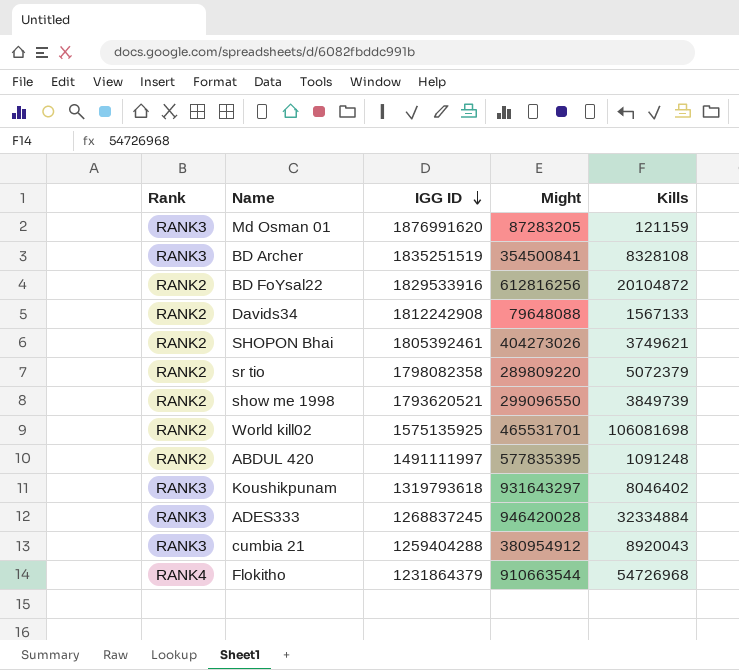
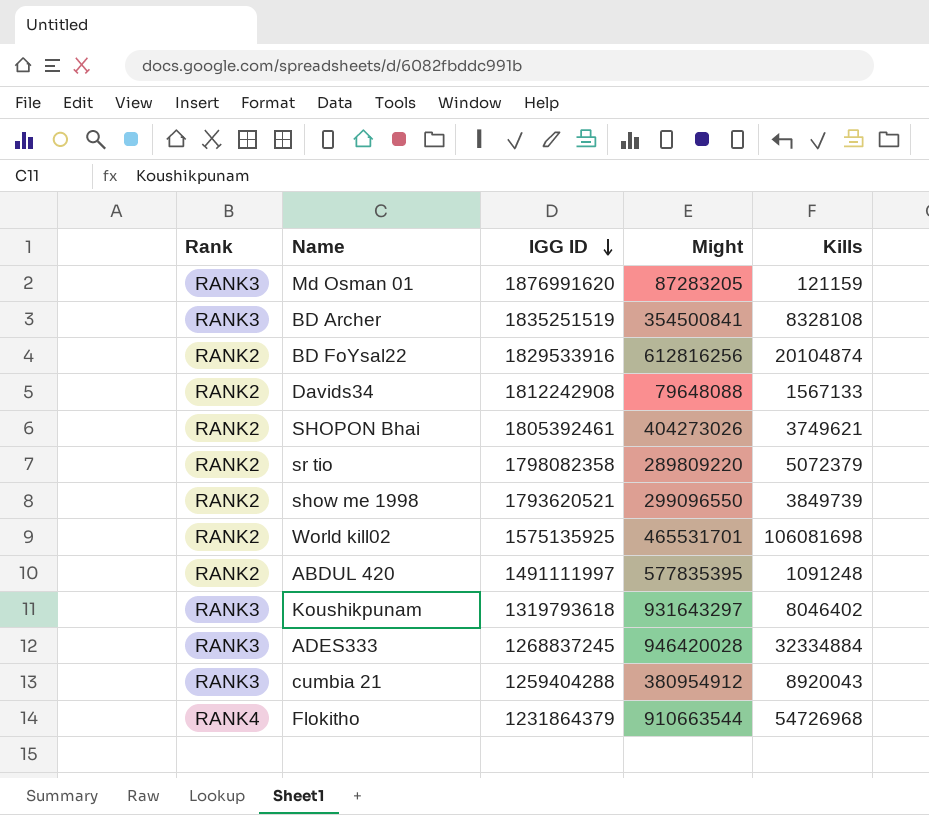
BD FoYsal22 | Kills: 20104872 -> 20104874

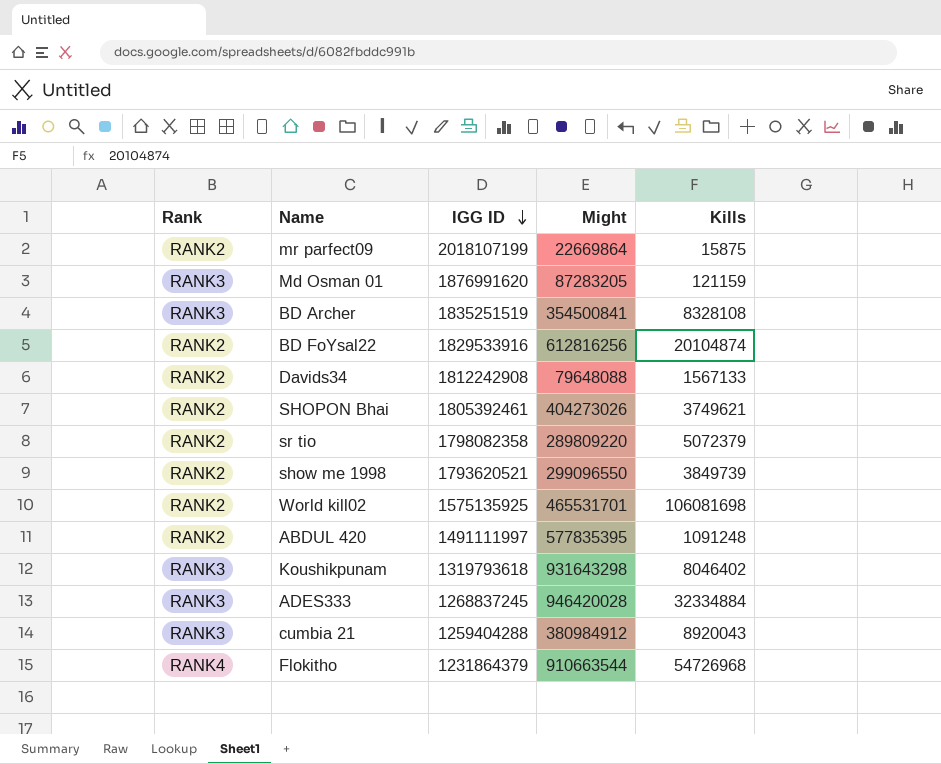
row mr parfect09: none -> RANK2 | 2018107199 | 22669864 | 15875
Koushikpunam | Might: 931643297 -> 931643298
cumbia 21 | Might: 380954912 -> 380984912

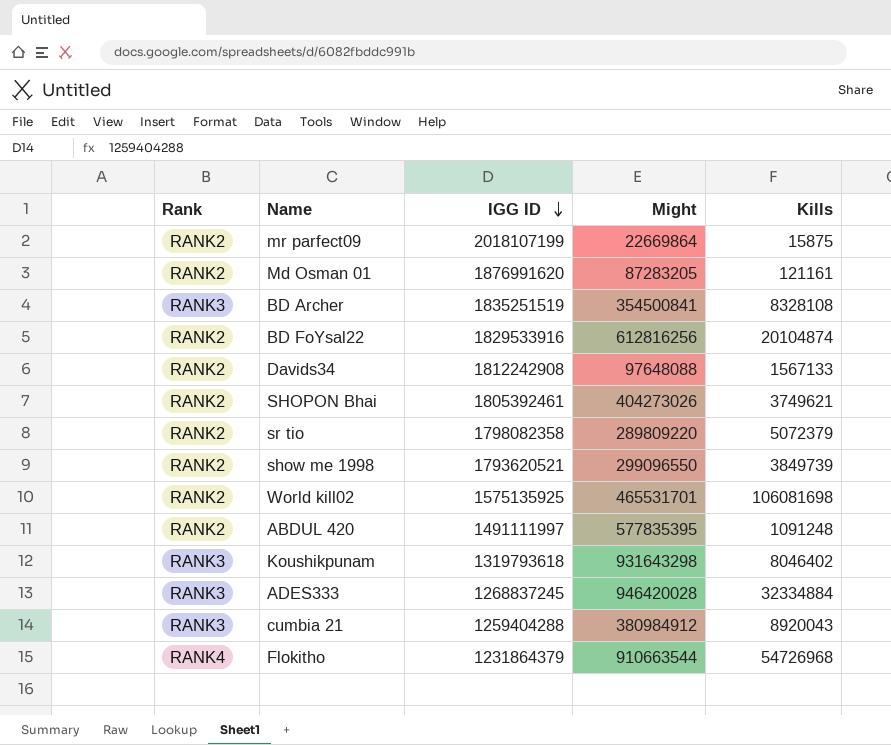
Md Osman 01 | Rank: RANK3 -> RANK2
Md Osman 01 | Kills: 121159 -> 121161
Davids34 | Might: 79648088 -> 97648088

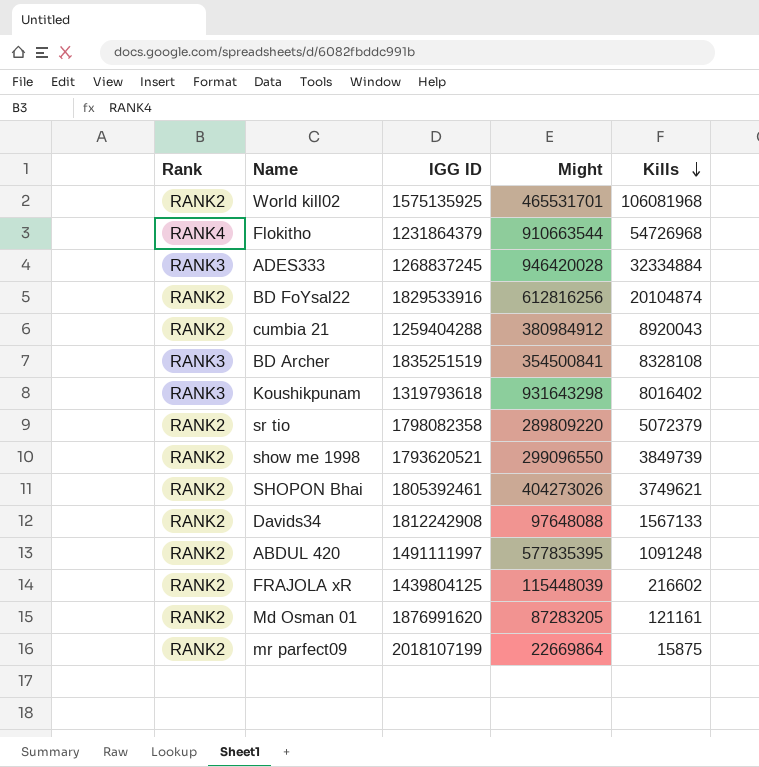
row order: IGG ID descending -> Kills descending
World kill02 | Kills: 106081698 -> 106081968
cumbia 21 | Rank: RANK3 -> RANK2
Koushikpunam | Kills: 8046402 -> 8016402
row FRAJOLA xR: none -> RANK2 | 1439804125 | 115448039 | 216602

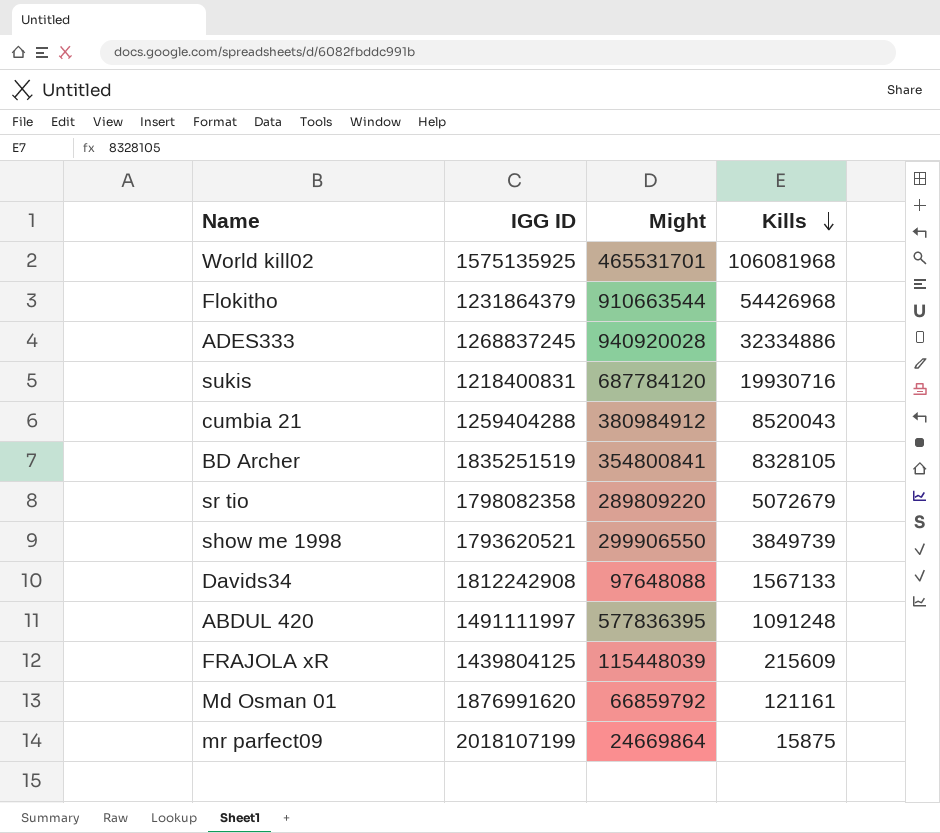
column Rank | position: 1 -> none
row BD FoYsal22: RANK2 | 1829533916 | 612816256 | 20104874 -> none
row Koushikpunam: RANK3 | 1319793618 | 931643298 | 8016402 -> none
row SHOPON Bhai: RANK2 | 1805392461 | 404273026 | 3749621 -> none
Flokitho | Kills: 54726968 -> 54426968
ADES333 | Might: 946420028 -> 940920028
ADES333 | Kills: 32334884 -> 32334886
row sukis: none -> 1218400831 | 687784120 | 19930716
cumbia 21 | Kills: 8920043 -> 8520043
BD Archer | Might: 354500841 -> 354800841
BD Archer | Kills: 8328108 -> 8328105
sr tio | Kills: 5072379 -> 5072679
show me 1998 | Might: 299096550 -> 299906550
ABDUL 420 | Might: 577835395 -> 577836395
FRAJOLA xR | Kills: 216602 -> 215609
Md Osman 01 | Might: 87283205 -> 66859792
mr parfect09 | Might: 22669864 -> 24669864

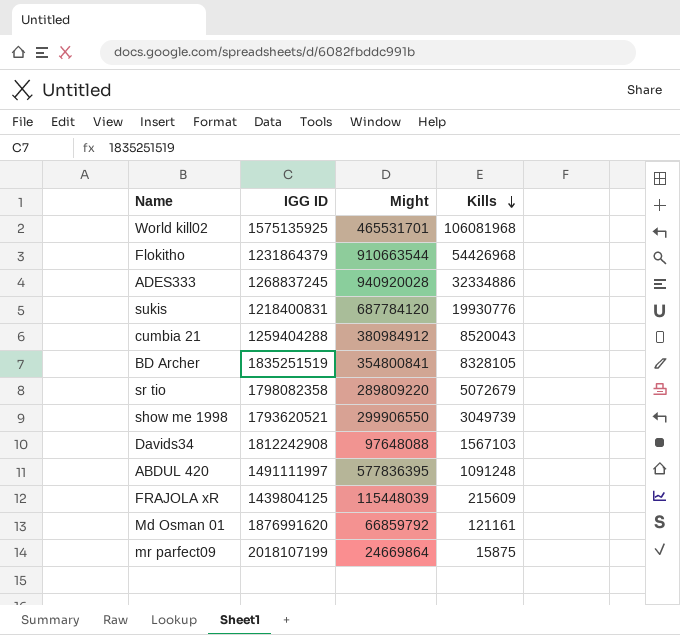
sukis | Kills: 19930716 -> 19930776
show me 1998 | Kills: 3849739 -> 3049739
Davids34 | Kills: 1567133 -> 1567103

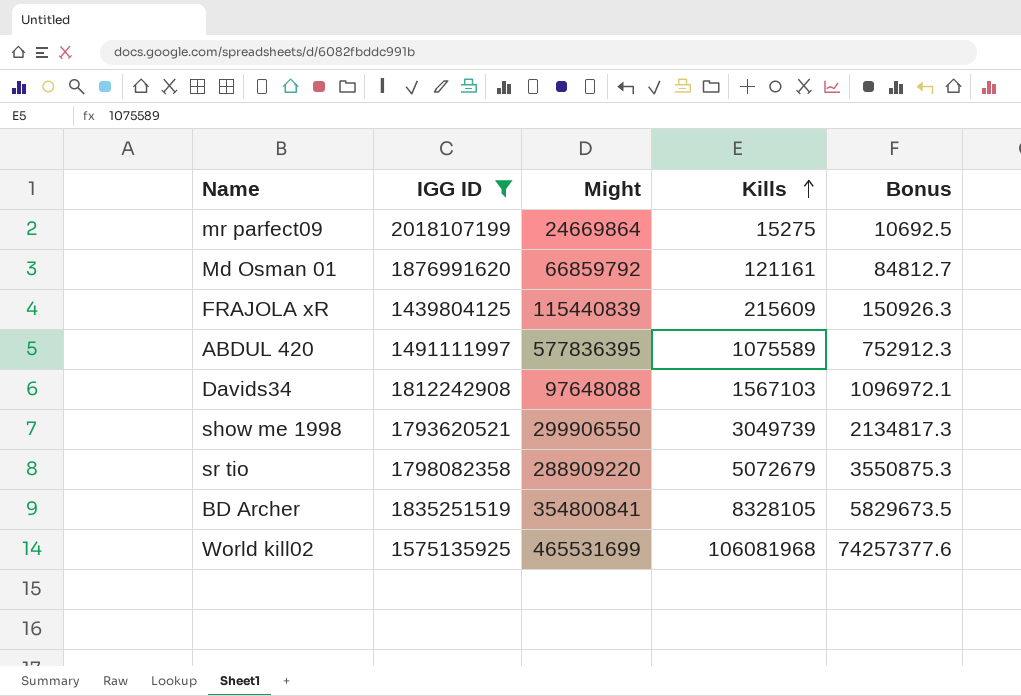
filter: none -> IGG ID >= 1439804125
row order: Kills descending -> Kills ascending
column Bonus | formula: none -> [Kills] * 0.7
mr parfect09 | Kills: 15875 -> 15275
FRAJOLA xR | Might: 115448039 -> 115440839
ABDUL 420 | Kills: 1091248 -> 1075589
sr tio | Might: 289809220 -> 288909220
World kill02 | Might: 465531701 -> 465531699

